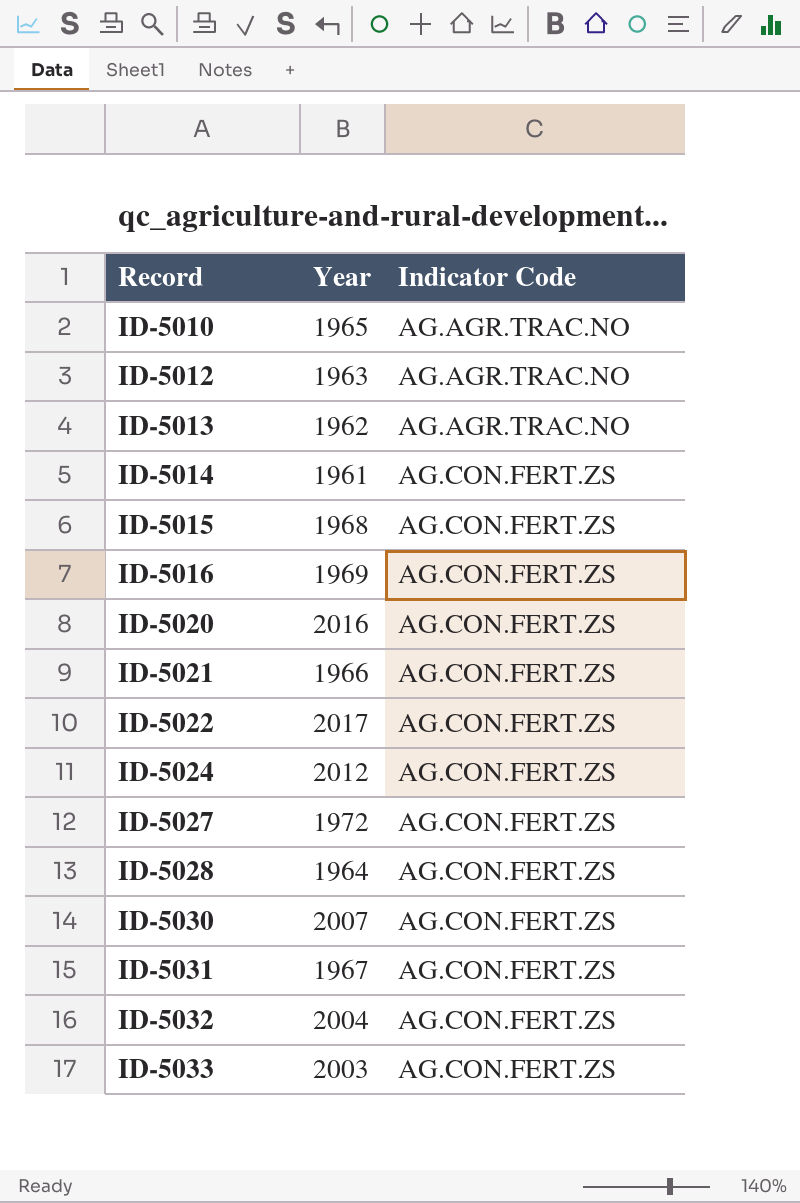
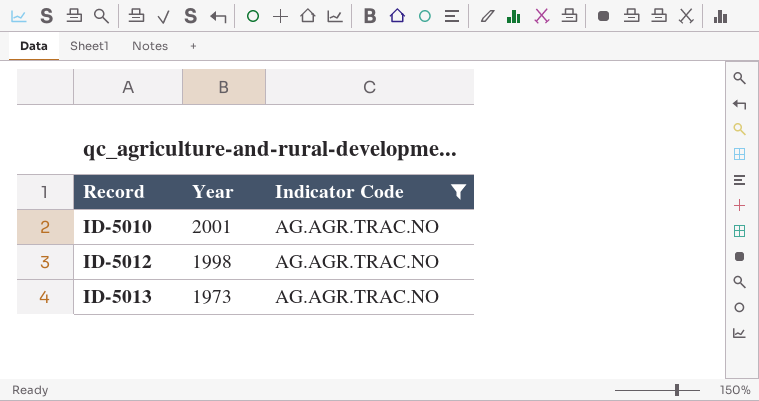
filter: none -> Indicator Code = AG.AGR.TRAC.NO
ID-5010 | Year: 1965 -> 2001
ID-5012 | Year: 1963 -> 1998
ID-5013 | Year: 1962 -> 1973

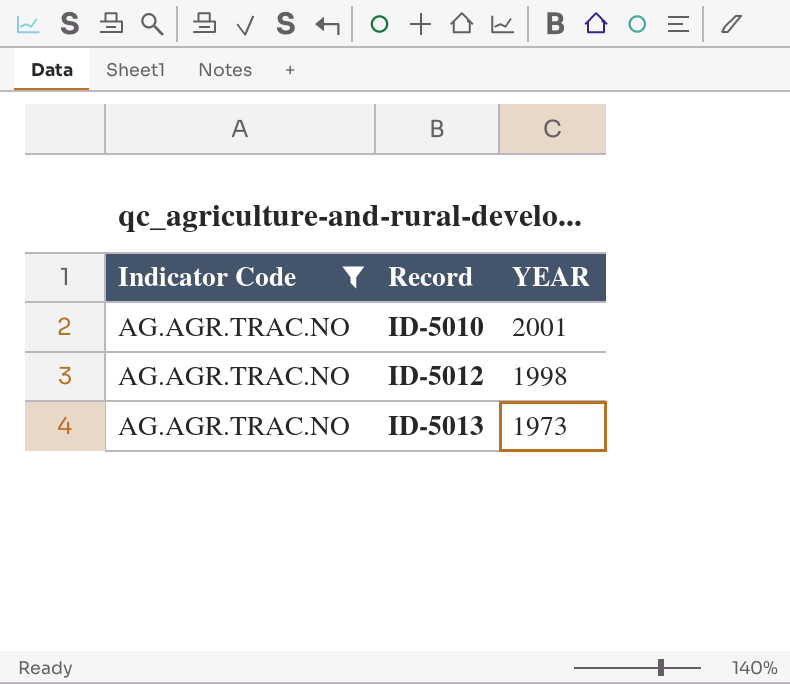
column Indicator Code | position: 3 -> 1
column name: Year -> YEAR

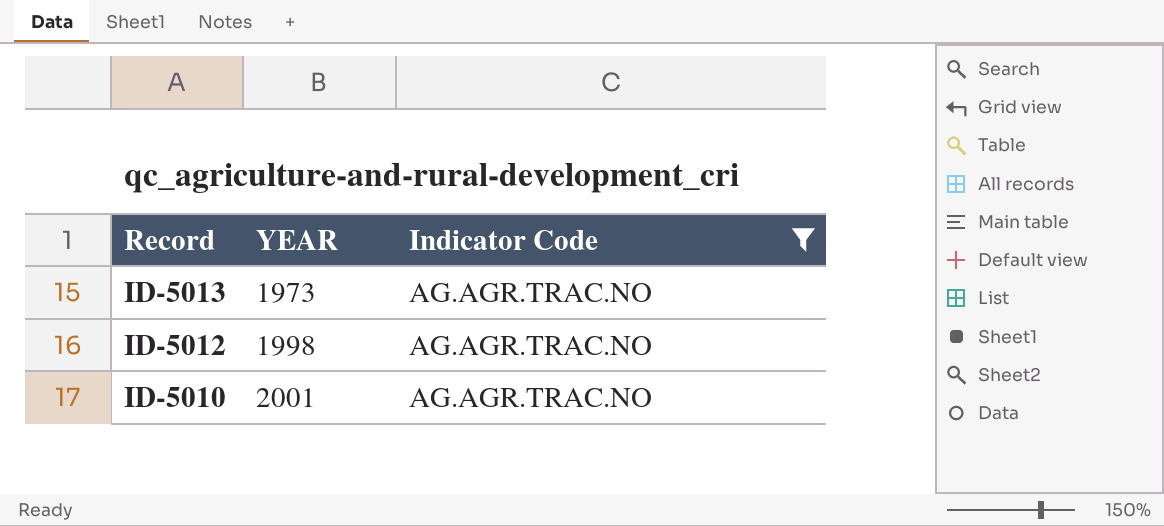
row order: Record ascending -> Record descending
column Indicator Code | position: 1 -> 3

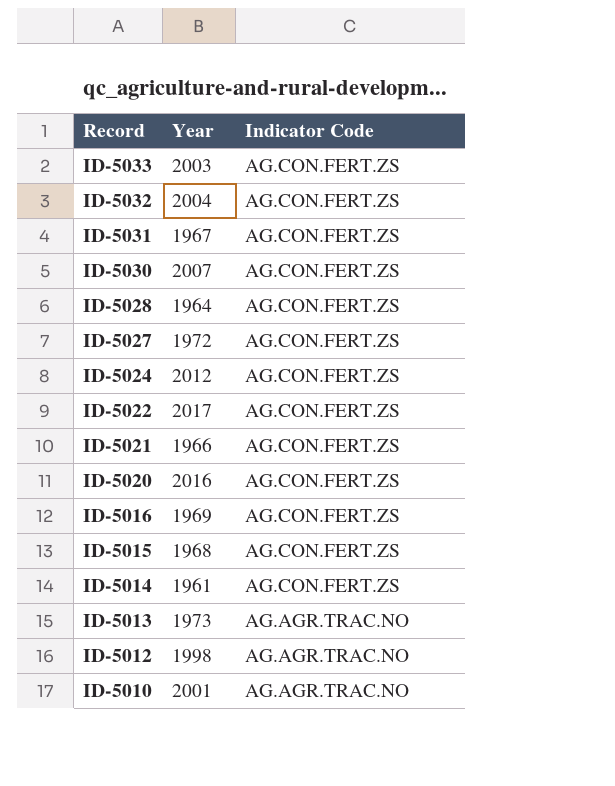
filter: Indicator Code = AG.AGR.TRAC.NO -> none
column name: YEAR -> Year

